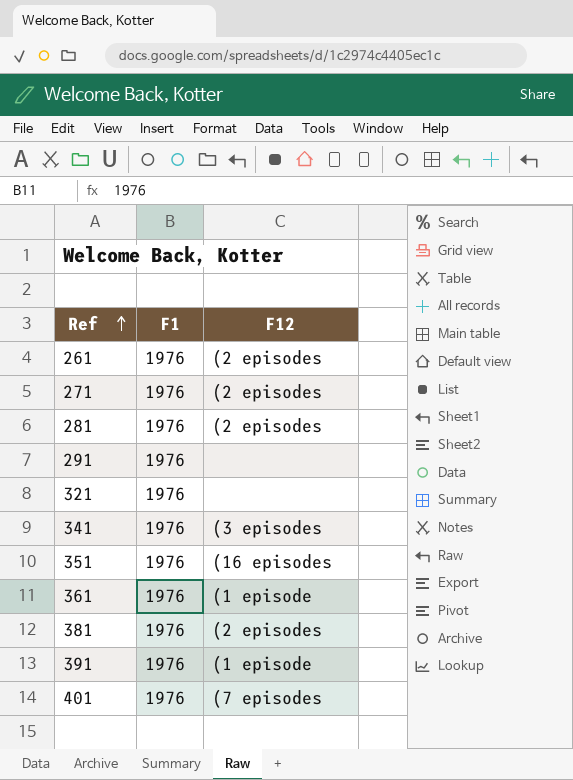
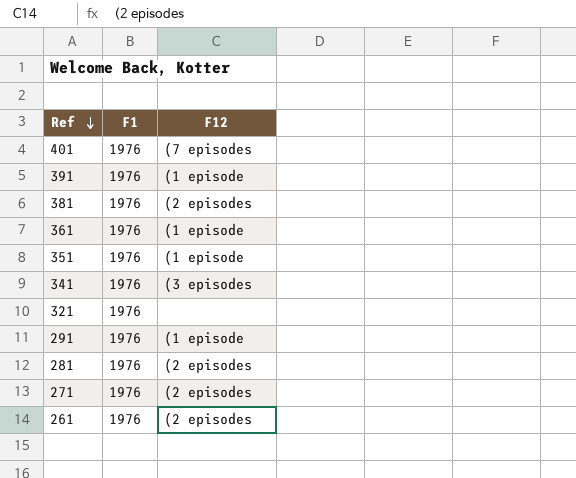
row order: Ref ascending -> Ref descending
351 | F12: (16 episodes -> (1 episode
291 | F12: none -> (1 episode

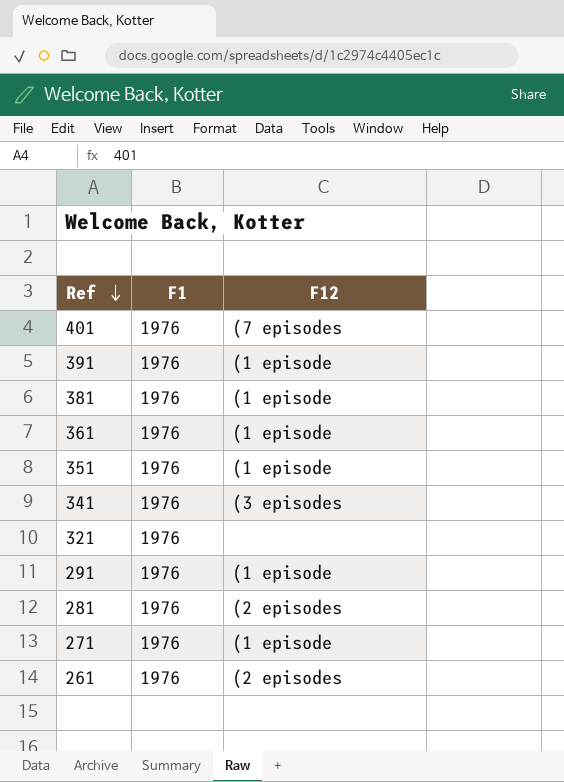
381 | F12: (2 episodes -> (1 episode
271 | F12: (2 episodes -> (1 episode

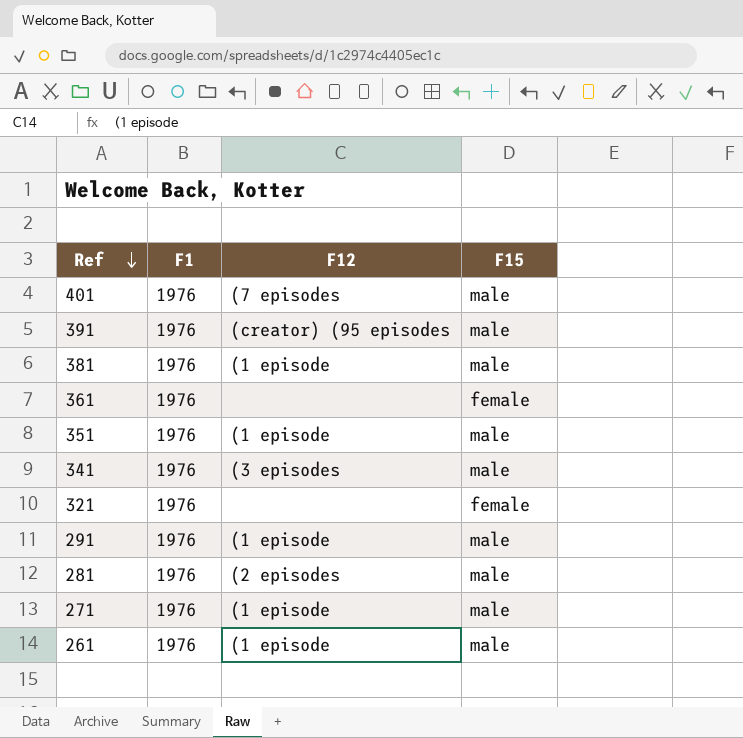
column F15 | position: none -> 4
391 | F12: (1 episode -> (creator) (95 episodes
361 | F12: (1 episode -> none
261 | F12: (2 episodes -> (1 episode

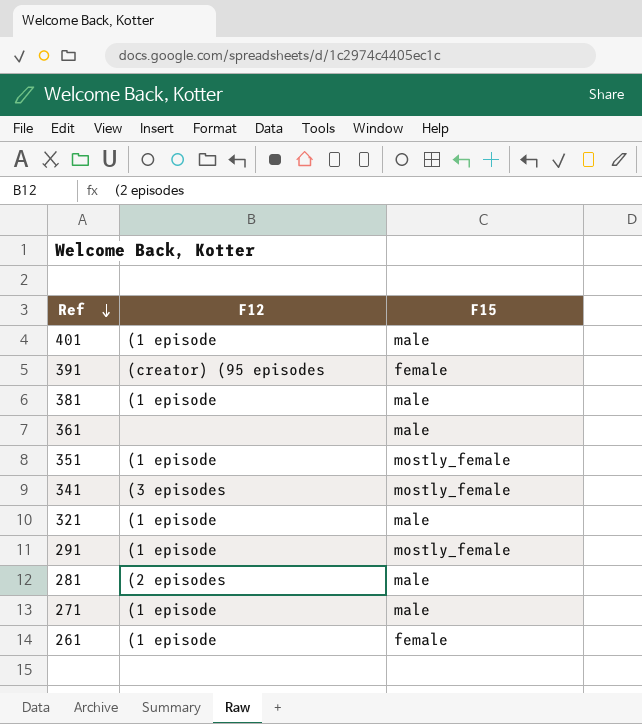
column F1 | position: 2 -> none
401 | F12: (7 episodes -> (1 episode
391 | F15: male -> female
361 | F15: female -> male
351 | F15: male -> mostly_female
341 | F15: male -> mostly_female
321 | F12: none -> (1 episode
321 | F15: female -> male
291 | F15: male -> mostly_female
261 | F15: male -> female

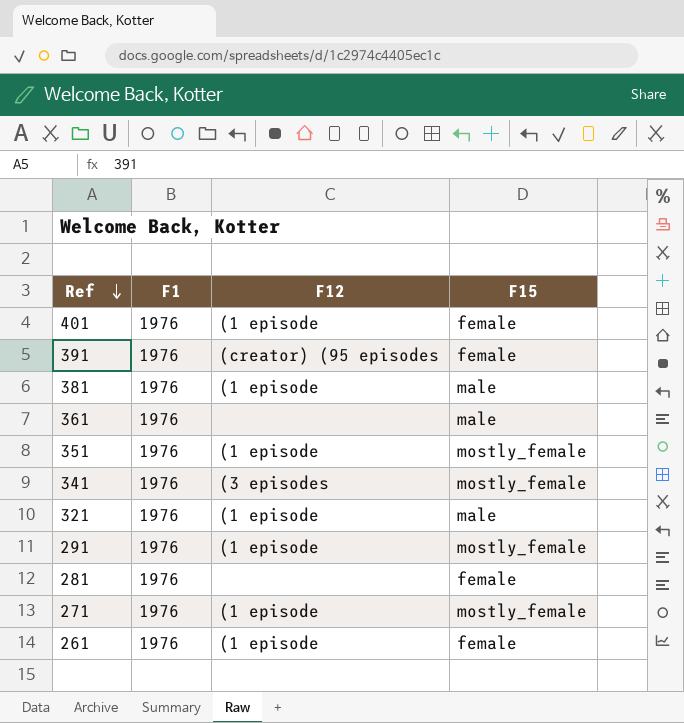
column F1 | position: none -> 2
401 | F15: male -> female
281 | F12: (2 episodes -> none
281 | F15: male -> female
271 | F15: male -> mostly_female

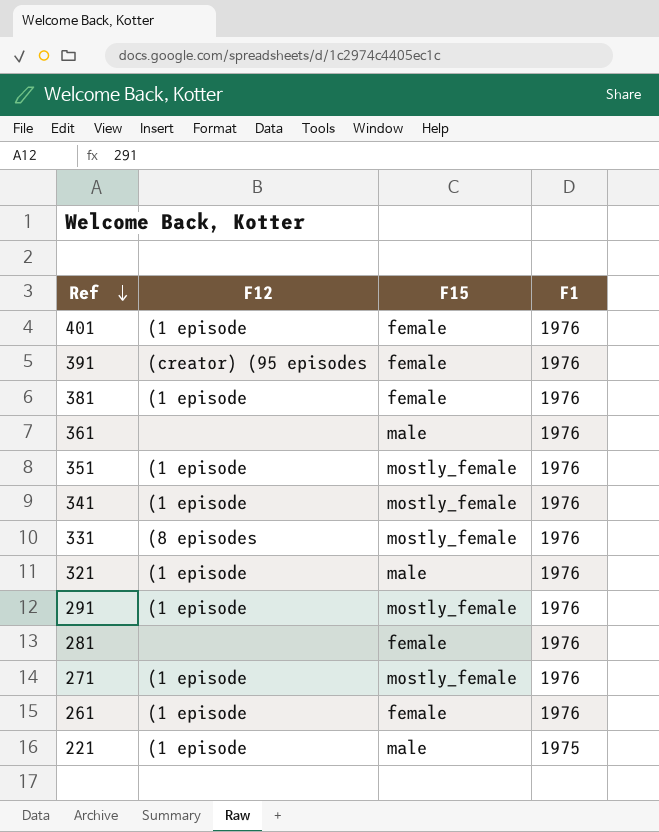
column F1 | position: 2 -> 4
381 | F15: male -> female
341 | F12: (3 episodes -> (1 episode
row 331: none -> (8 episodes | mostly_female | 1976
row 221: none -> (1 episode | male | 1975

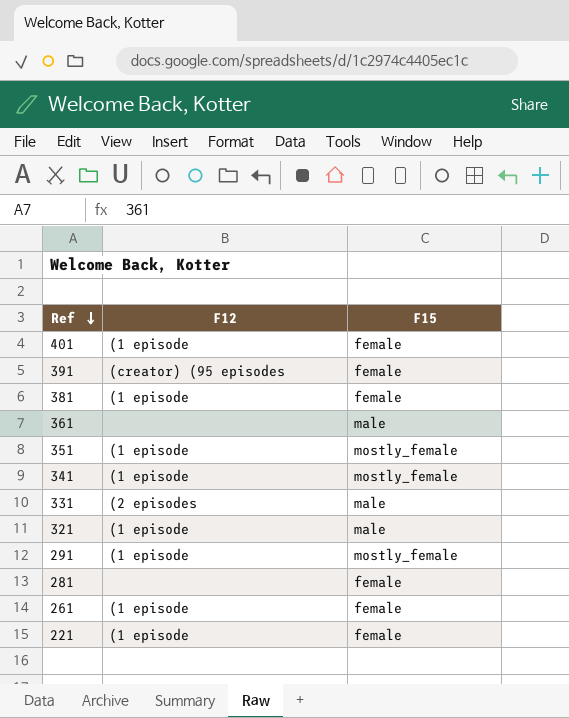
column F1 | position: 4 -> none
row 271: (1 episode | mostly_female | 1976 -> none
331 | F12: (8 episodes -> (2 episodes
331 | F15: mostly_female -> male
221 | F15: male -> female

